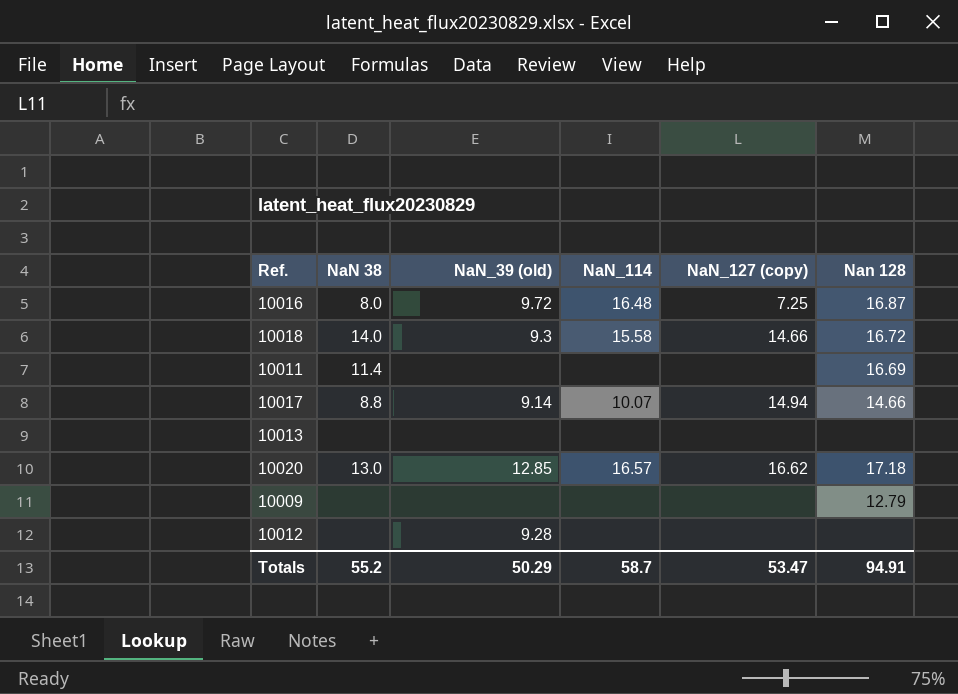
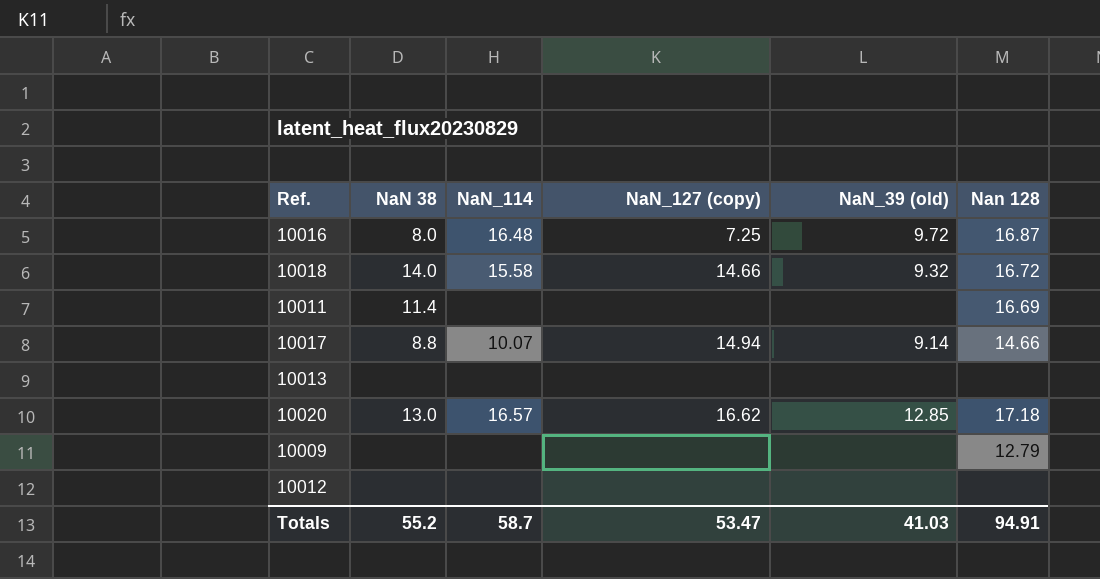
column NaN_39 (old) | position: 3 -> 5
10018 | NaN_39 (old): 9.3 -> 9.32
10012 | NaN_39 (old): 9.28 -> none
Totals | NaN_39 (old): 50.29 -> 41.03

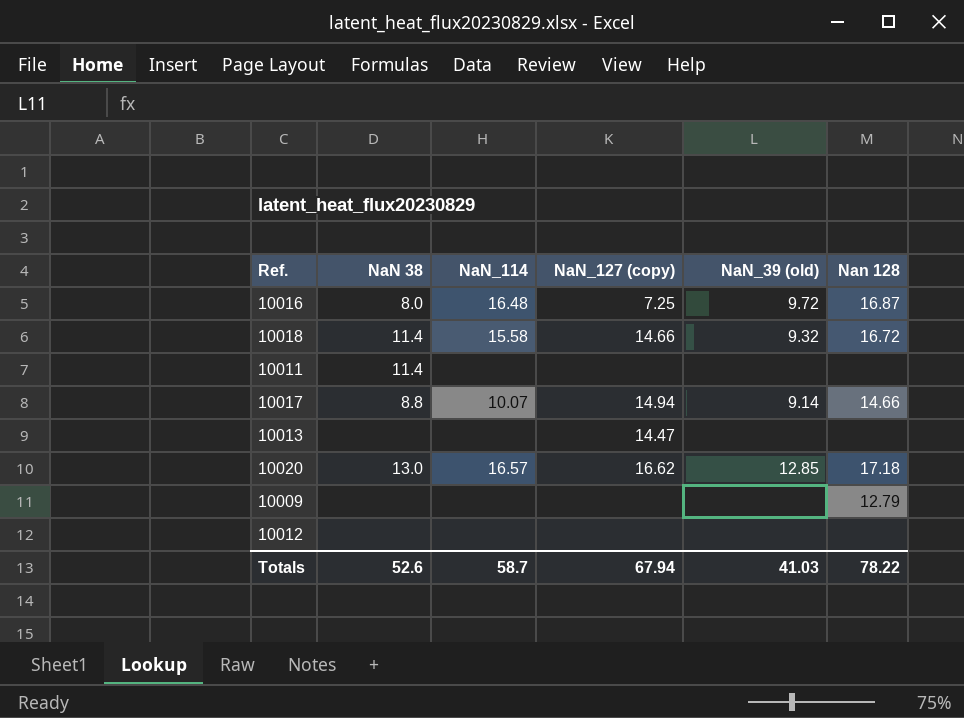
10018 | NaN 38: 14.0 -> 11.4
10011 | Nan 128: 16.69 -> none
10013 | NaN_127 (copy): none -> 14.47
Totals | NaN 38: 55.2 -> 52.6
Totals | NaN_127 (copy): 53.47 -> 67.94
Totals | Nan 128: 94.91 -> 78.22

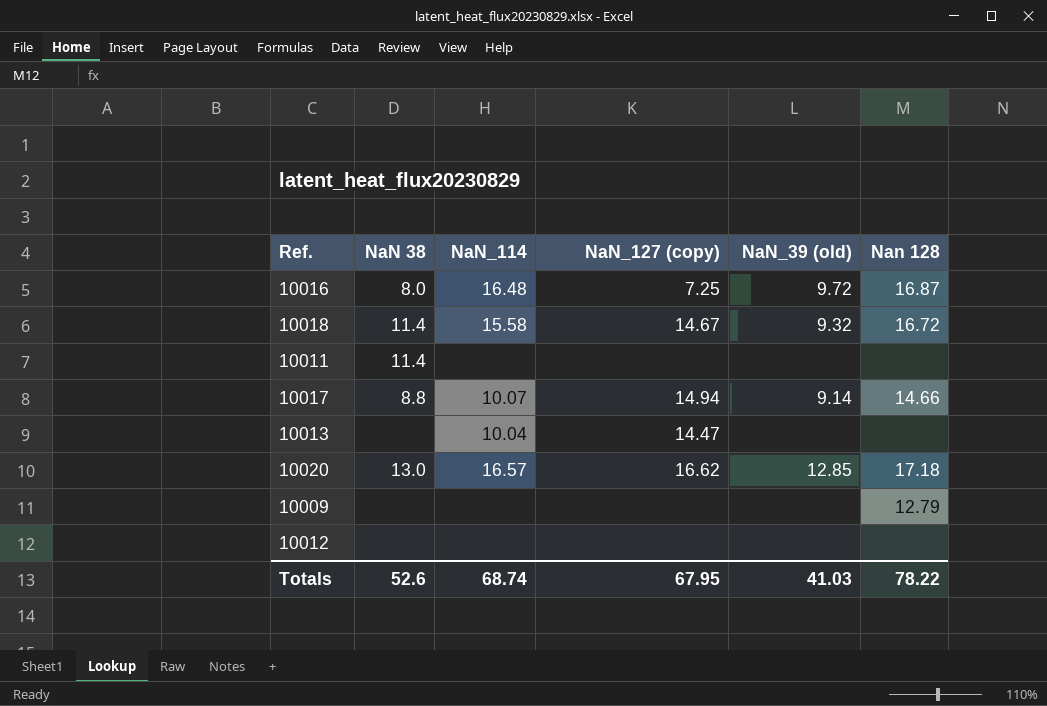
10018 | NaN_127 (copy): 14.66 -> 14.67
10013 | NaN_114: none -> 10.04
Totals | NaN_114: 58.7 -> 68.74
Totals | NaN_127 (copy): 67.94 -> 67.95

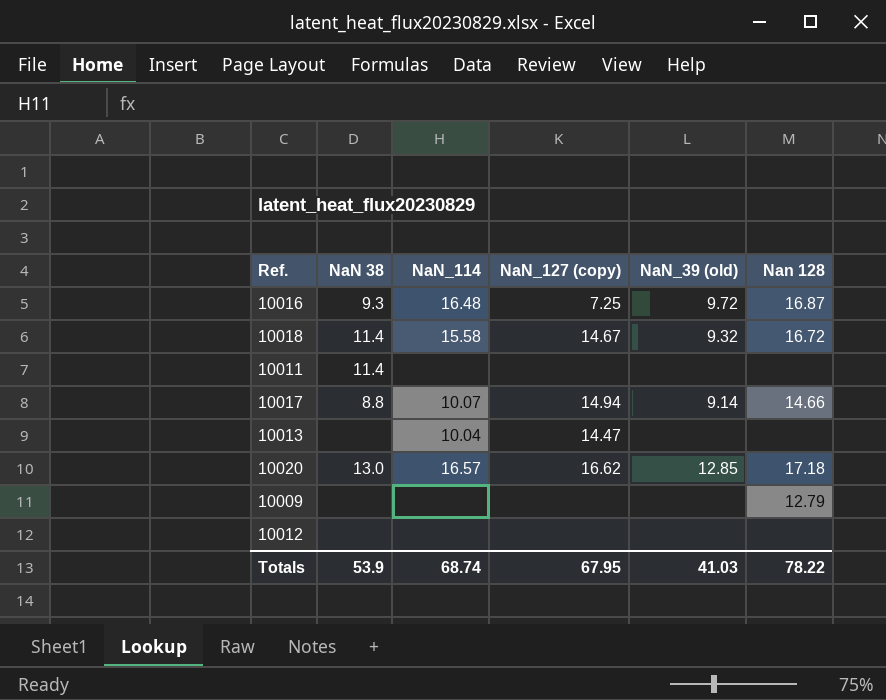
10016 | NaN 38: 8.0 -> 9.3
Totals | NaN 38: 52.6 -> 53.9

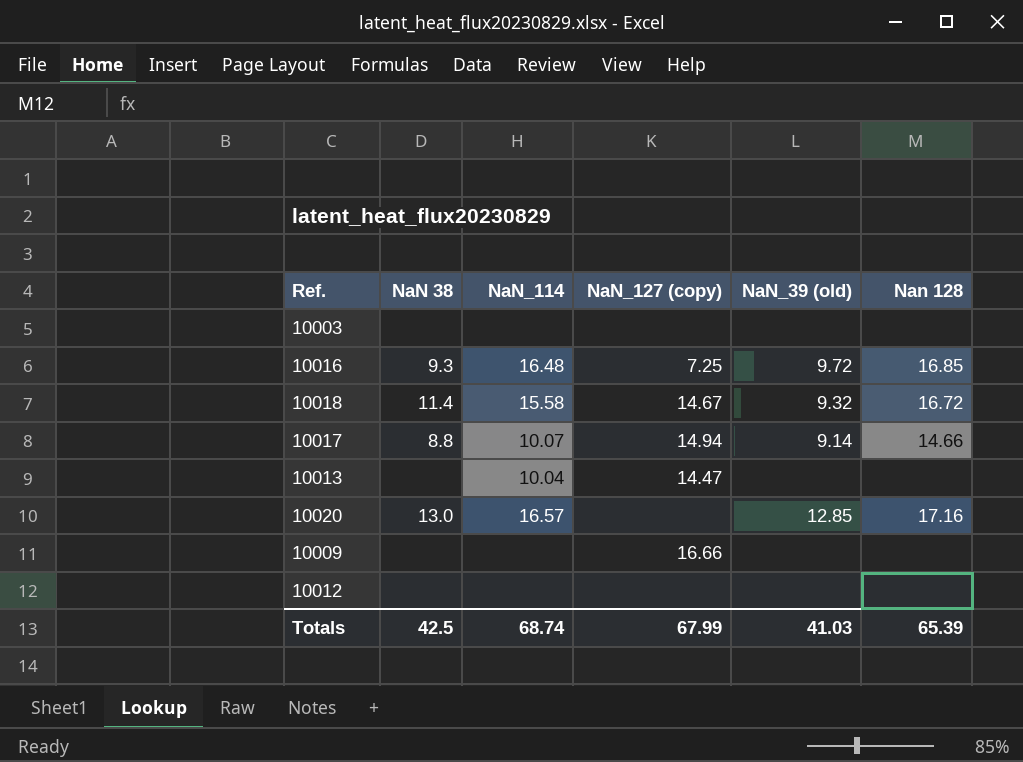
row 10011: 11.4 | none | none | none | none -> none
row 10003: none -> none | none | none | none | none
10016 | Nan 128: 16.87 -> 16.85
10020 | NaN_127 (copy): 16.62 -> none
10020 | Nan 128: 17.18 -> 17.16
10009 | NaN_127 (copy): none -> 16.66
10009 | Nan 128: 12.79 -> none
Totals | NaN 38: 53.9 -> 42.5
Totals | NaN_127 (copy): 67.95 -> 67.99
Totals | Nan 128: 78.22 -> 65.39

